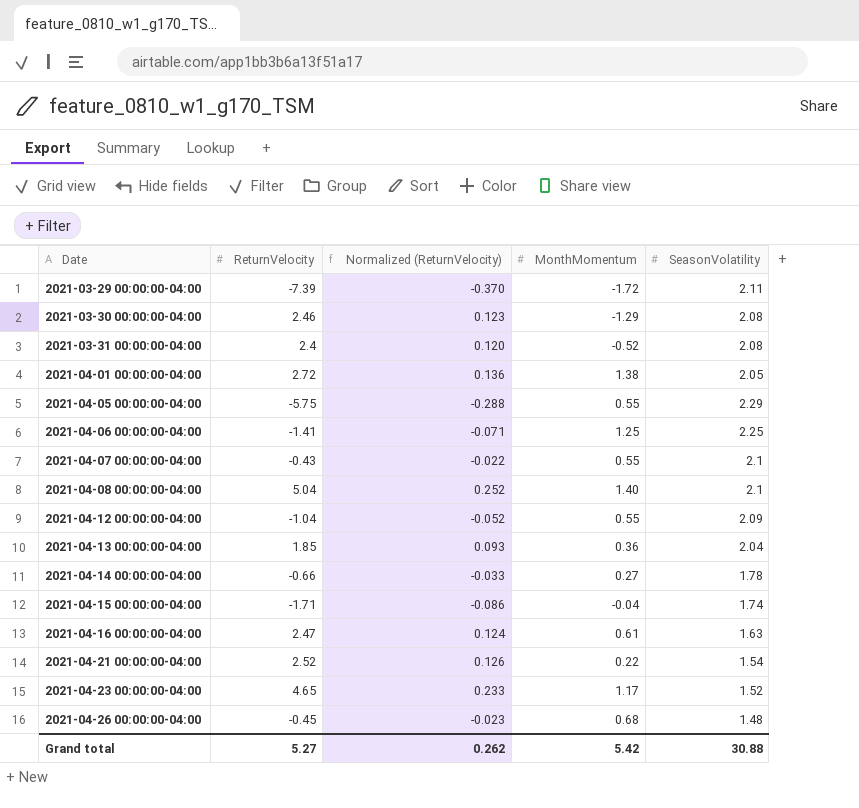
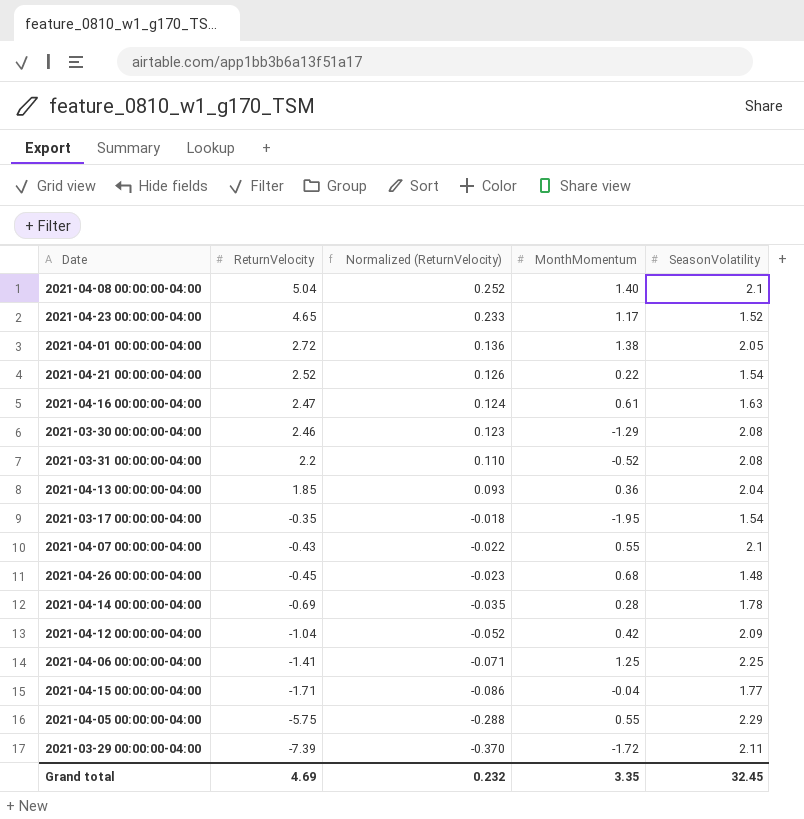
row order: Date ascending -> ReturnVelocity descending
2021-03-31 00:00:00-04:00 | ReturnVelocity: 2.4 -> 2.2
2021-03-31 00:00:00-04:00 | Normalized (ReturnVelocity): 0.120 -> 0.110
row 2021-03-17 00:00:00-04:00: none -> -0.35 | -0.018 | -1.95 | 1.54
2021-04-14 00:00:00-04:00 | ReturnVelocity: -0.66 -> -0.69
2021-04-14 00:00:00-04:00 | Normalized (ReturnVelocity): -0.033 -> -0.035
2021-04-14 00:00:00-04:00 | MonthMomentum: 0.27 -> 0.28
2021-04-12 00:00:00-04:00 | MonthMomentum: 0.55 -> 0.42
2021-04-15 00:00:00-04:00 | SeasonVolatility: 1.74 -> 1.77
Grand total | ReturnVelocity: 5.27 -> 4.69
Grand total | Normalized (ReturnVelocity): 0.262 -> 0.232
Grand total | MonthMomentum: 5.42 -> 3.35
Grand total | SeasonVolatility: 30.88 -> 32.45

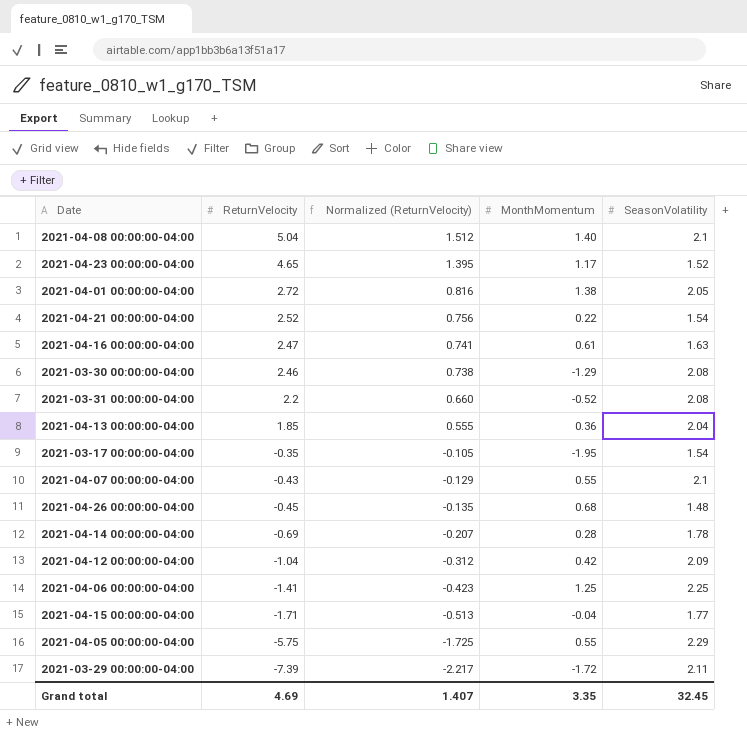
column Normalized (ReturnVelocity) | formula: [ReturnVelocity] * 0.05 -> [ReturnVelocity] * 0.3
Grand total | Normalized (ReturnVelocity): 0.232 -> 1.407

